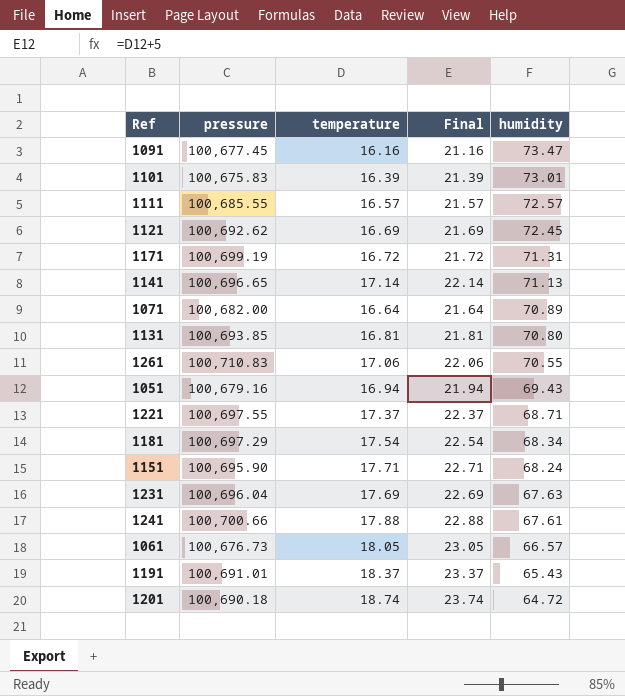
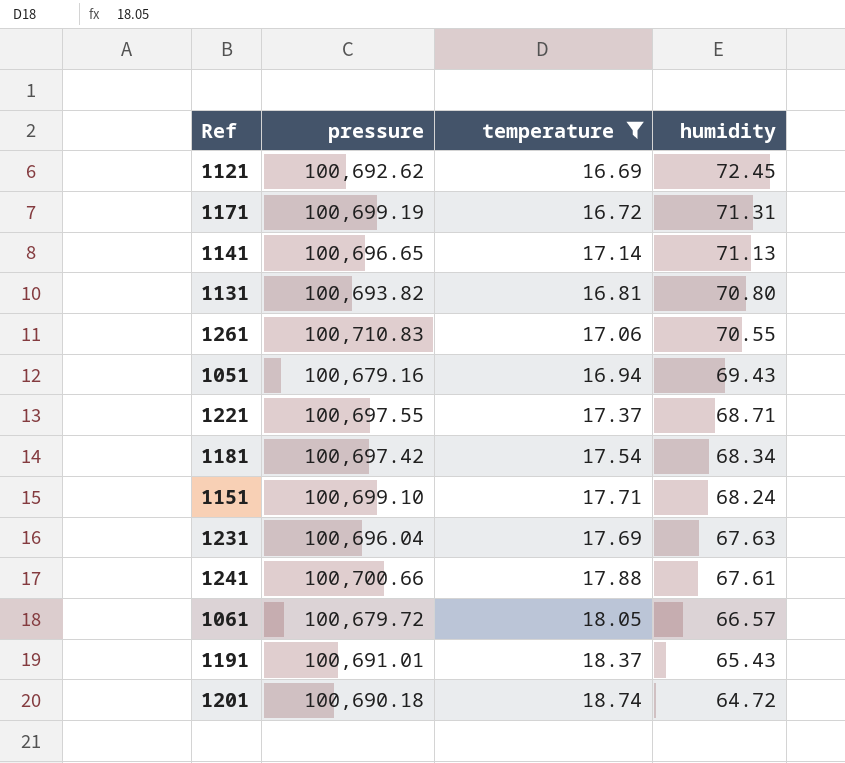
filter: none -> temperature >= 16.69
column Final | formula: [temperature] + 5 -> none
1131 | pressure: 100,693.85 -> 100,693.82
1181 | pressure: 100,697.29 -> 100,697.42
1151 | pressure: 100,695.90 -> 100,699.10
1061 | pressure: 100,676.73 -> 100,679.72

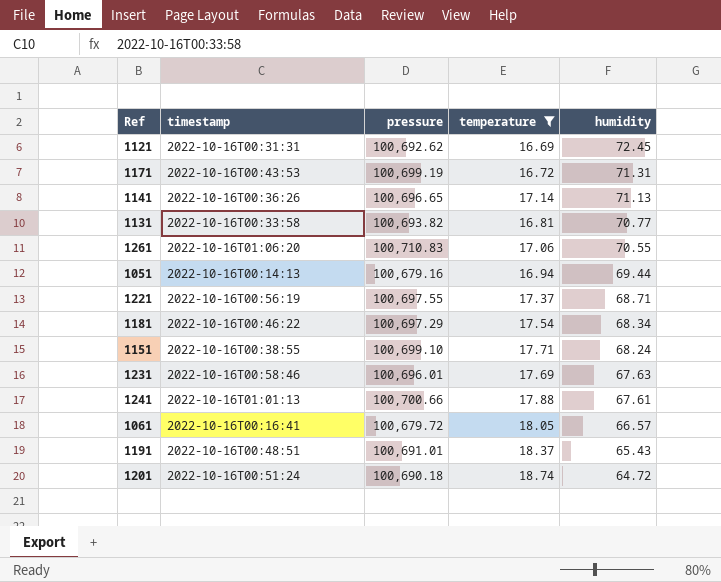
column timestamp | position: none -> 2
1131 | humidity: 70.80 -> 70.77
1051 | humidity: 69.43 -> 69.44
1181 | pressure: 100,697.42 -> 100,697.29
1231 | pressure: 100,696.04 -> 100,696.01

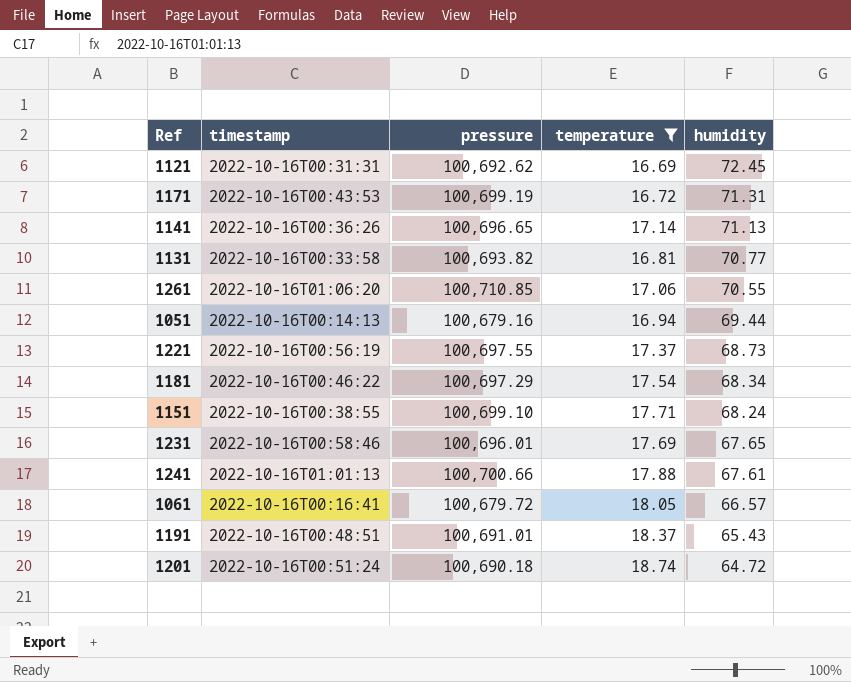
1261 | pressure: 100,710.83 -> 100,710.85
1221 | humidity: 68.71 -> 68.73
1231 | humidity: 67.63 -> 67.65

